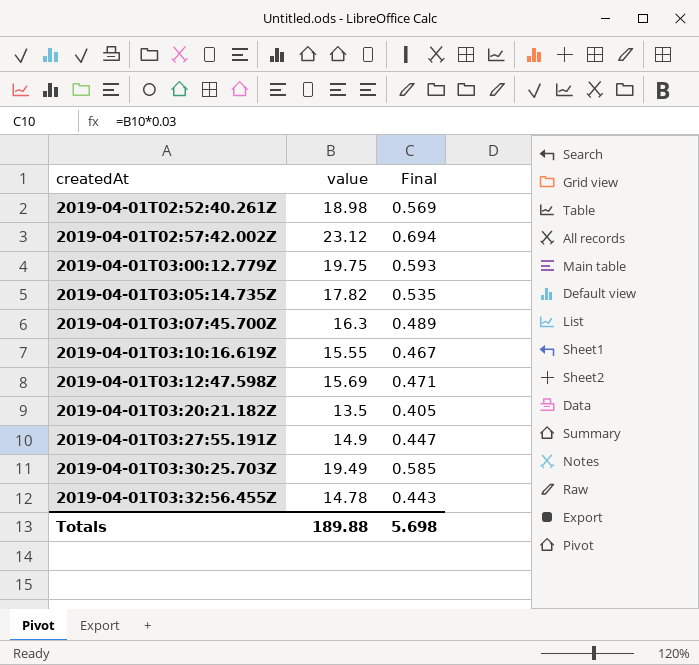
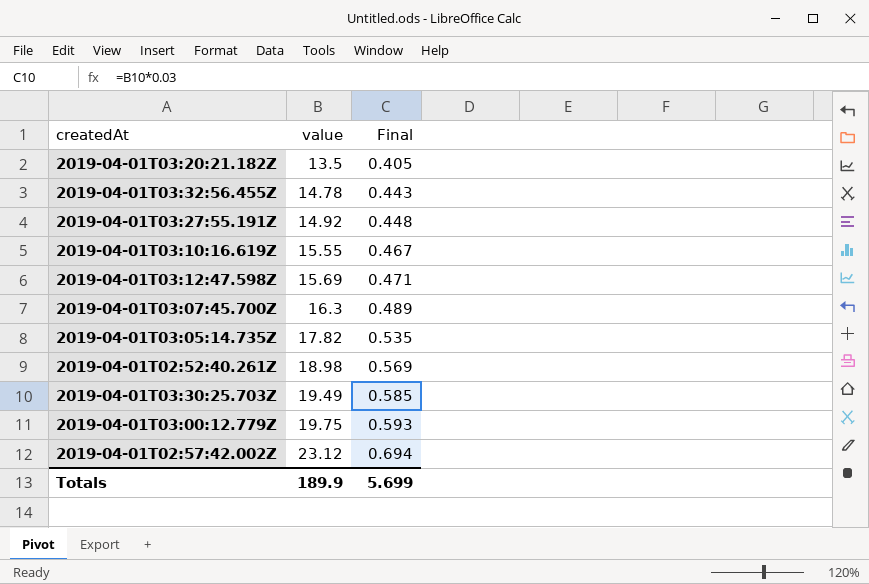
row order: createdAt ascending -> value ascending
2019-04-01T03:27:55.191Z | value: 14.9 -> 14.92
2019-04-01T03:27:55.191Z | Final: 0.447 -> 0.448
Totals | value: 189.88 -> 189.9
Totals | Final: 5.698 -> 5.699

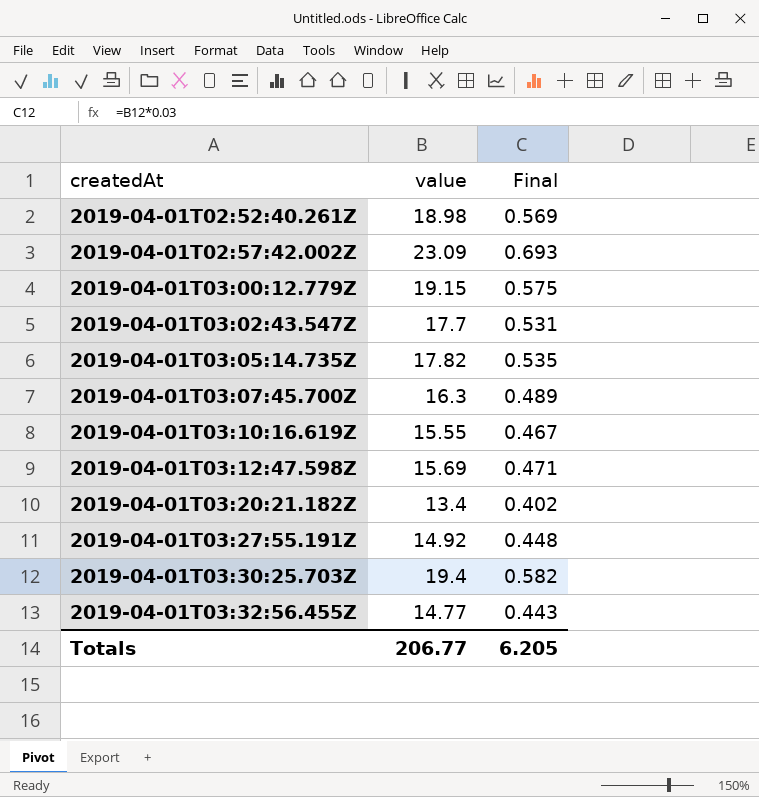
row order: value ascending -> createdAt ascending
2019-04-01T02:57:42.002Z | value: 23.12 -> 23.09
2019-04-01T02:57:42.002Z | Final: 0.694 -> 0.693
2019-04-01T03:00:12.779Z | value: 19.75 -> 19.15
2019-04-01T03:00:12.779Z | Final: 0.593 -> 0.575
row 2019-04-01T03:02:43.547Z: none -> 17.7 | 0.531
2019-04-01T03:20:21.182Z | value: 13.5 -> 13.4
2019-04-01T03:20:21.182Z | Final: 0.405 -> 0.402
2019-04-01T03:30:25.703Z | value: 19.49 -> 19.4
2019-04-01T03:30:25.703Z | Final: 0.585 -> 0.582
2019-04-01T03:32:56.455Z | value: 14.78 -> 14.77
Totals | value: 189.9 -> 206.77
Totals | Final: 5.699 -> 6.205

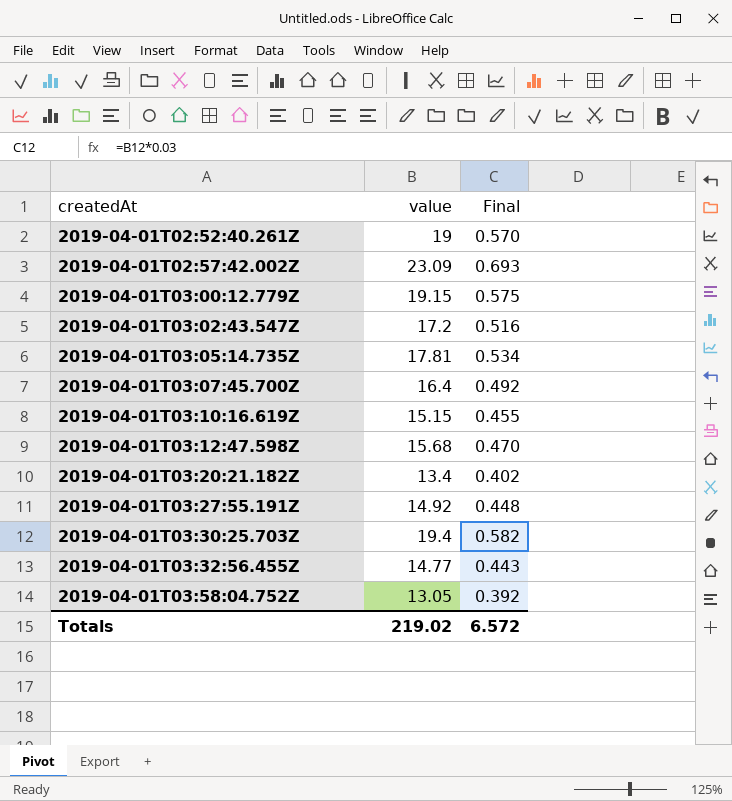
2019-04-01T02:52:40.261Z | value: 18.98 -> 19
2019-04-01T02:52:40.261Z | Final: 0.569 -> 0.570
2019-04-01T03:02:43.547Z | value: 17.7 -> 17.2
2019-04-01T03:02:43.547Z | Final: 0.531 -> 0.516
2019-04-01T03:05:14.735Z | value: 17.82 -> 17.81
2019-04-01T03:05:14.735Z | Final: 0.535 -> 0.534
2019-04-01T03:07:45.700Z | value: 16.3 -> 16.4
2019-04-01T03:07:45.700Z | Final: 0.489 -> 0.492
2019-04-01T03:10:16.619Z | value: 15.55 -> 15.15
2019-04-01T03:10:16.619Z | Final: 0.467 -> 0.455
2019-04-01T03:12:47.598Z | value: 15.69 -> 15.68
2019-04-01T03:12:47.598Z | Final: 0.471 -> 0.470
row 2019-04-01T03:58:04.752Z: none -> 13.05 | 0.392
Totals | value: 206.77 -> 219.02
Totals | Final: 6.205 -> 6.572

